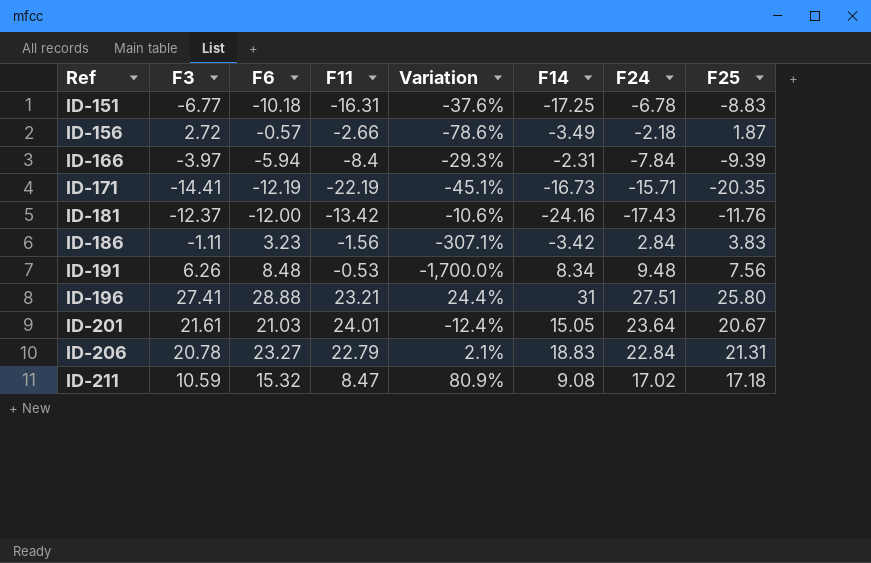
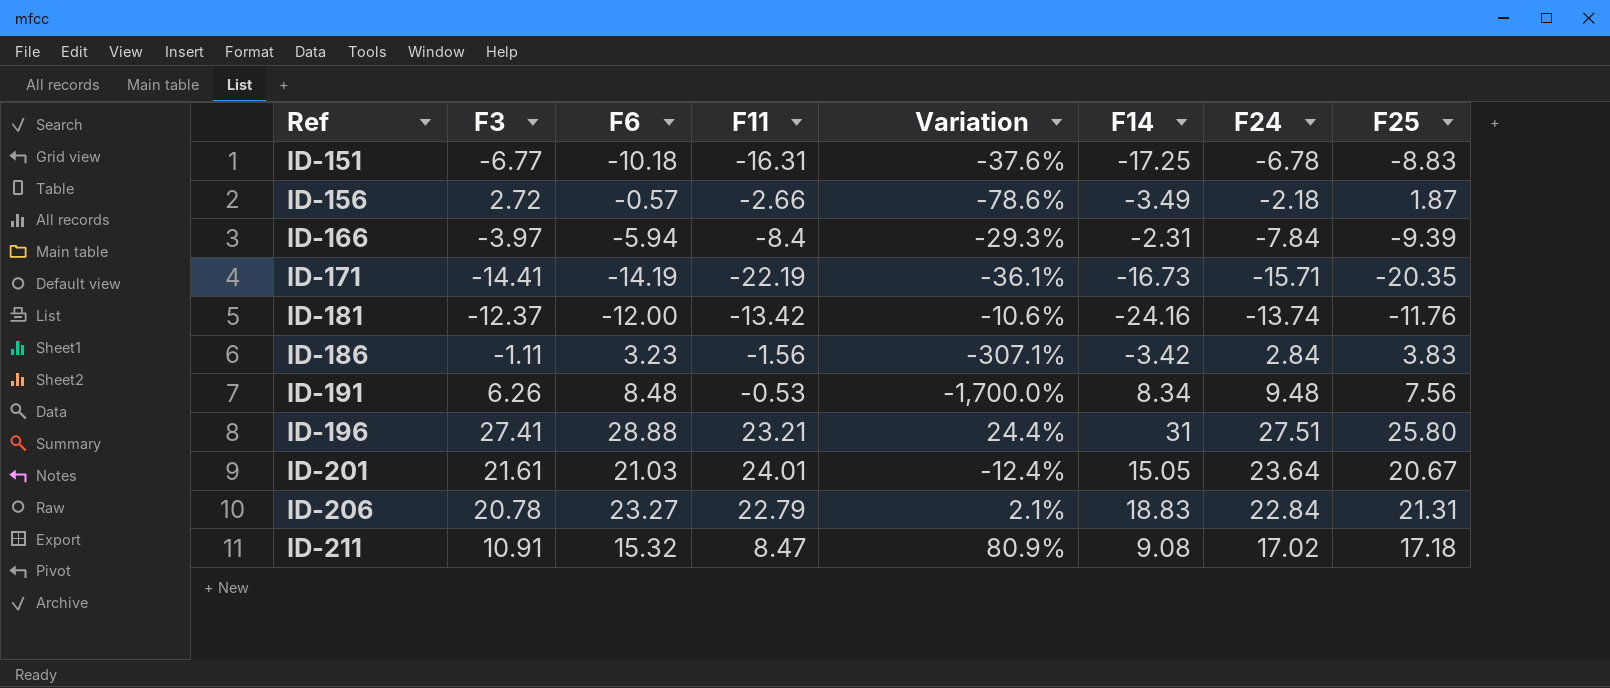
ID-171 | F6: -12.19 -> -14.19
ID-171 | Variation: -45.1% -> -36.1%
ID-181 | F24: -17.43 -> -13.74
ID-211 | F3: 10.59 -> 10.91

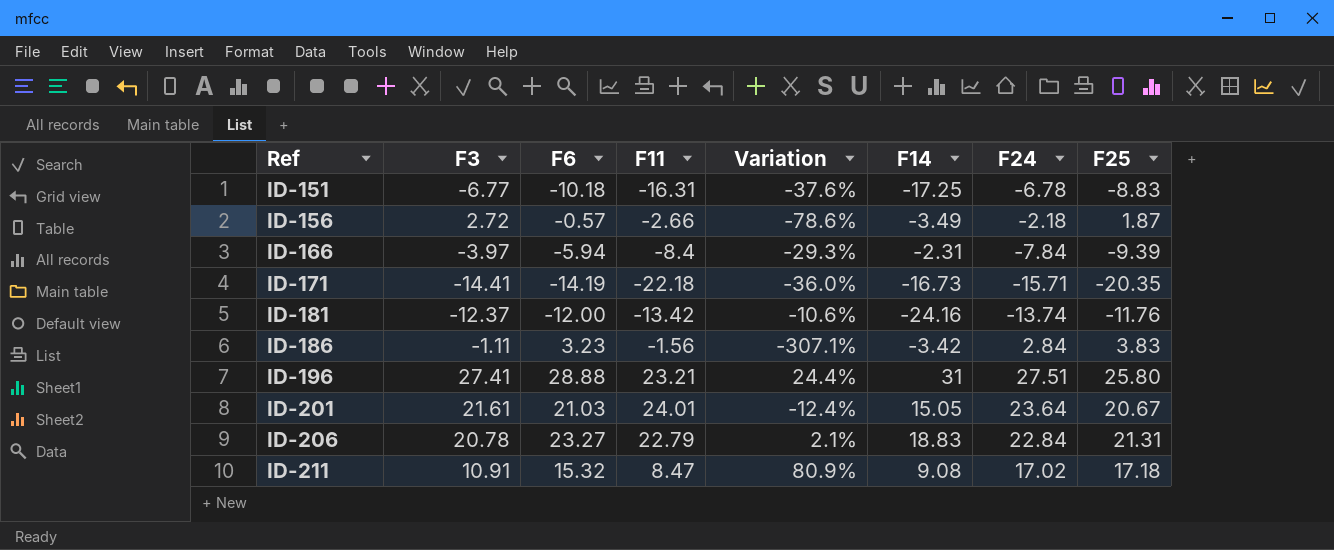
row ID-191: 6.26 | 8.48 | -0.53 | -1,700.0% | 8.34 | 9.48 | 7.56 -> none
ID-171 | F11: -22.19 -> -22.18
ID-171 | Variation: -36.1% -> -36.0%

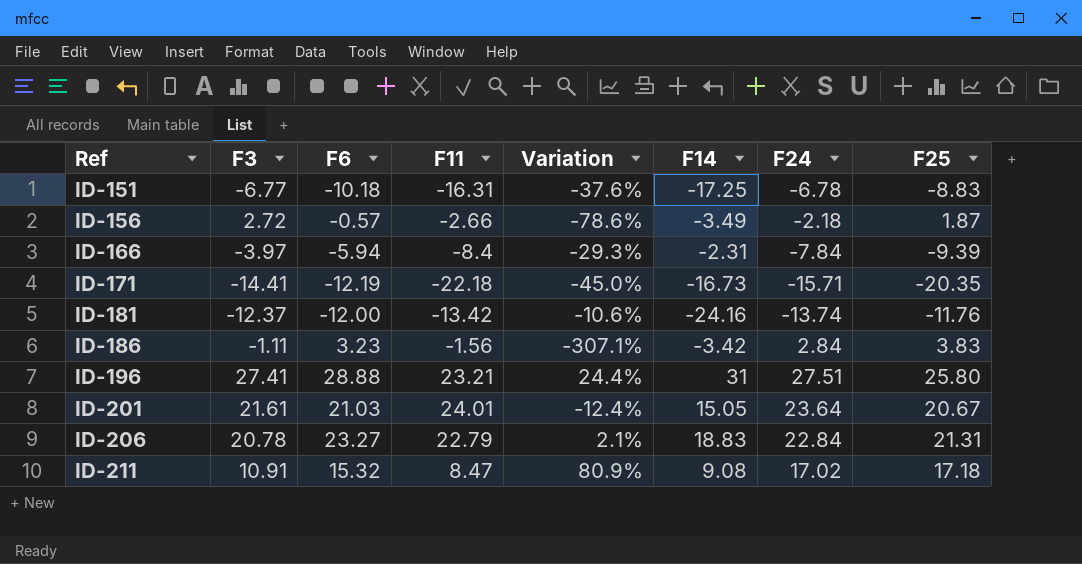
ID-171 | F6: -14.19 -> -12.19
ID-171 | Variation: -36.0% -> -45.0%

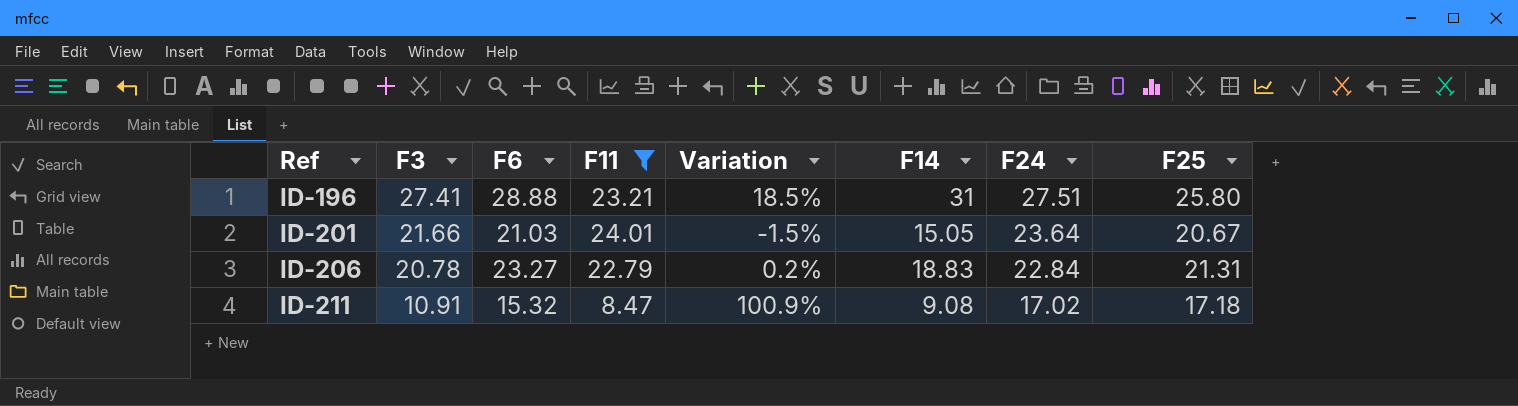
filter: none -> F11 >= 8.47
column Variation | formula: ([F6] - [F11]) / [F11] -> ([F24] - [F11]) / [F11]
ID-201 | F3: 21.61 -> 21.66

